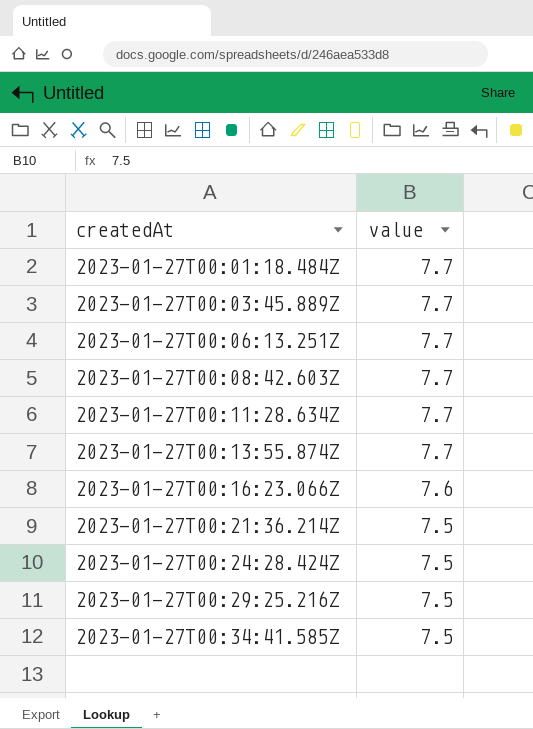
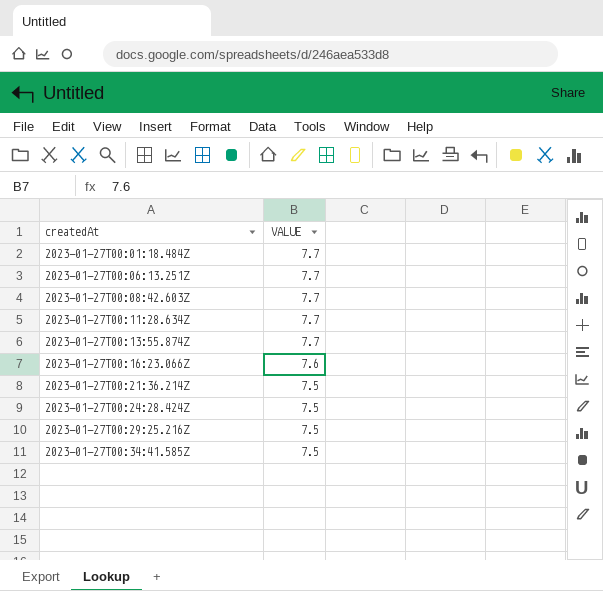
column name: value -> VALUE
row 2023-01-27T00:03:45.889Z: 7.7 -> none

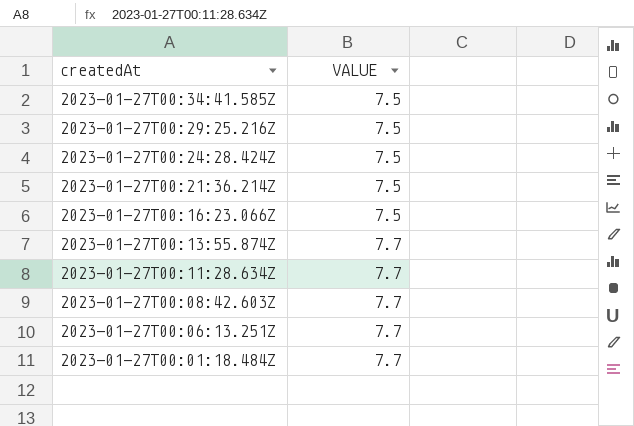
row order: createdAt ascending -> createdAt descending
2023-01-27T00:16:23.066Z | VALUE: 7.6 -> 7.5

